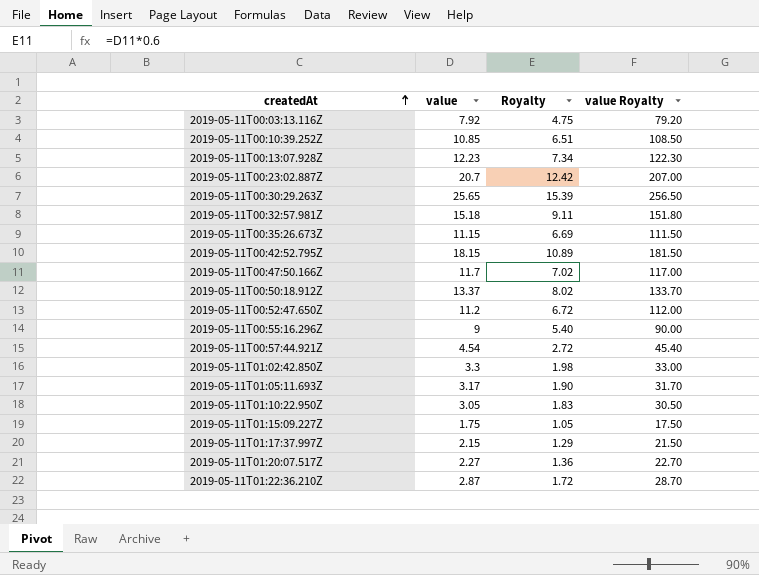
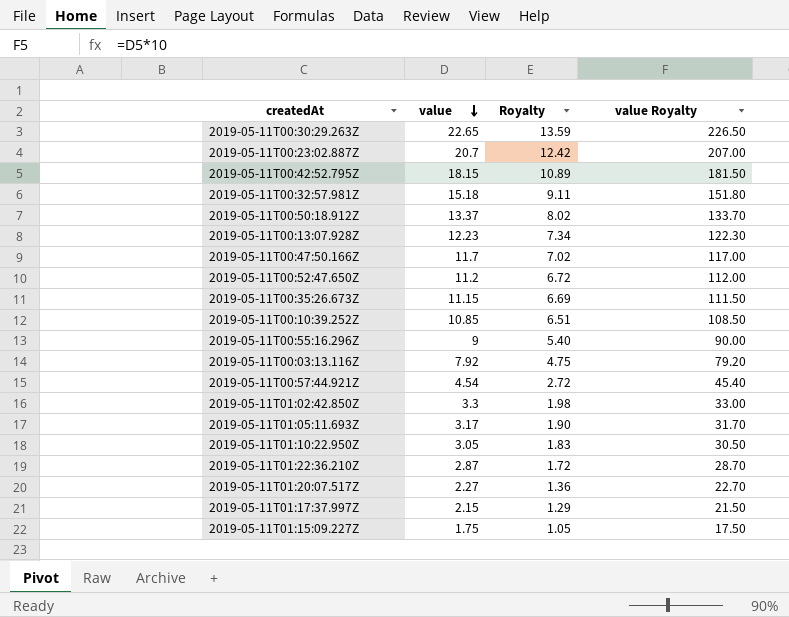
row order: createdAt ascending -> value descending
2019-05-11T00:30:29.263Z | value: 25.65 -> 22.65
2019-05-11T00:30:29.263Z | Royalty: 15.39 -> 13.59
2019-05-11T00:30:29.263Z | value Royalty: 256.50 -> 226.50

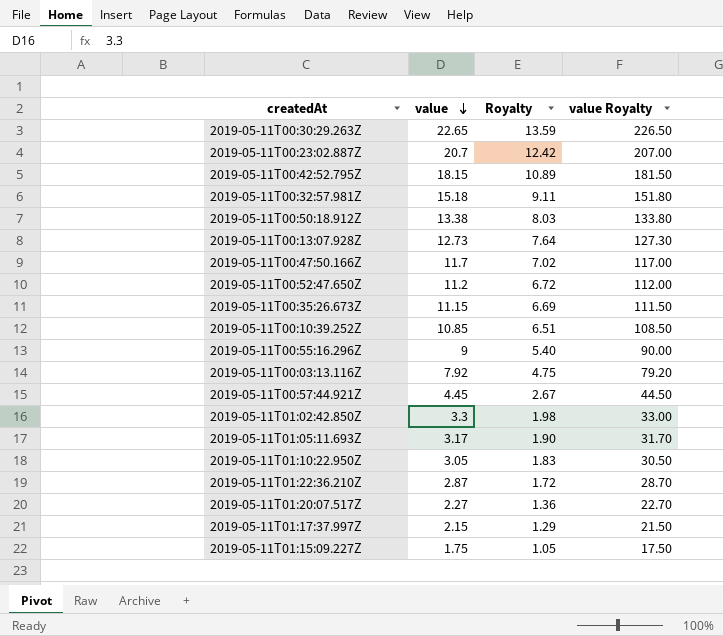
2019-05-11T00:50:18.912Z | value: 13.37 -> 13.38
2019-05-11T00:50:18.912Z | Royalty: 8.02 -> 8.03
2019-05-11T00:50:18.912Z | value Royalty: 133.70 -> 133.80
2019-05-11T00:13:07.928Z | value: 12.23 -> 12.73
2019-05-11T00:13:07.928Z | Royalty: 7.34 -> 7.64
2019-05-11T00:13:07.928Z | value Royalty: 122.30 -> 127.30
2019-05-11T00:57:44.921Z | value: 4.54 -> 4.45
2019-05-11T00:57:44.921Z | Royalty: 2.72 -> 2.67
2019-05-11T00:57:44.921Z | value Royalty: 45.40 -> 44.50

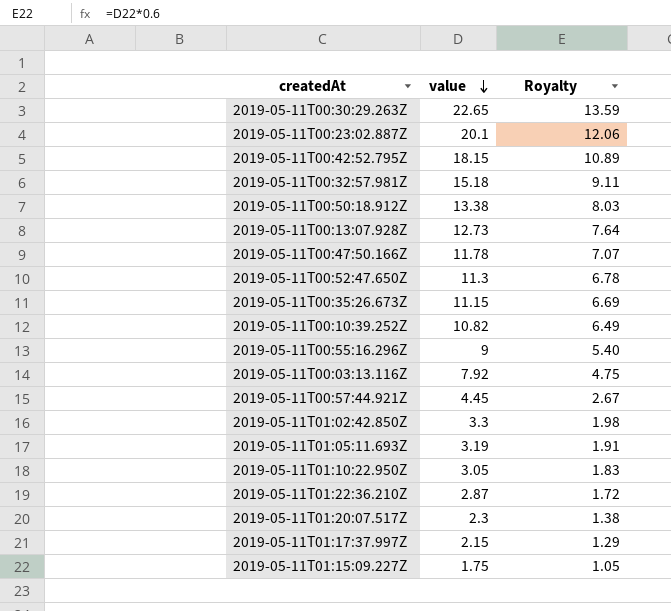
column value Royalty | formula: [value] * 10 -> none
2019-05-11T00:23:02.887Z | value: 20.7 -> 20.1
2019-05-11T00:23:02.887Z | Royalty: 12.42 -> 12.06
2019-05-11T00:47:50.166Z | value: 11.7 -> 11.78
2019-05-11T00:47:50.166Z | Royalty: 7.02 -> 7.07
2019-05-11T00:52:47.650Z | value: 11.2 -> 11.3
2019-05-11T00:52:47.650Z | Royalty: 6.72 -> 6.78
2019-05-11T00:10:39.252Z | value: 10.85 -> 10.82
2019-05-11T00:10:39.252Z | Royalty: 6.51 -> 6.49
2019-05-11T01:05:11.693Z | value: 3.17 -> 3.19
2019-05-11T01:05:11.693Z | Royalty: 1.90 -> 1.91
2019-05-11T01:20:07.517Z | value: 2.27 -> 2.3
2019-05-11T01:20:07.517Z | Royalty: 1.36 -> 1.38

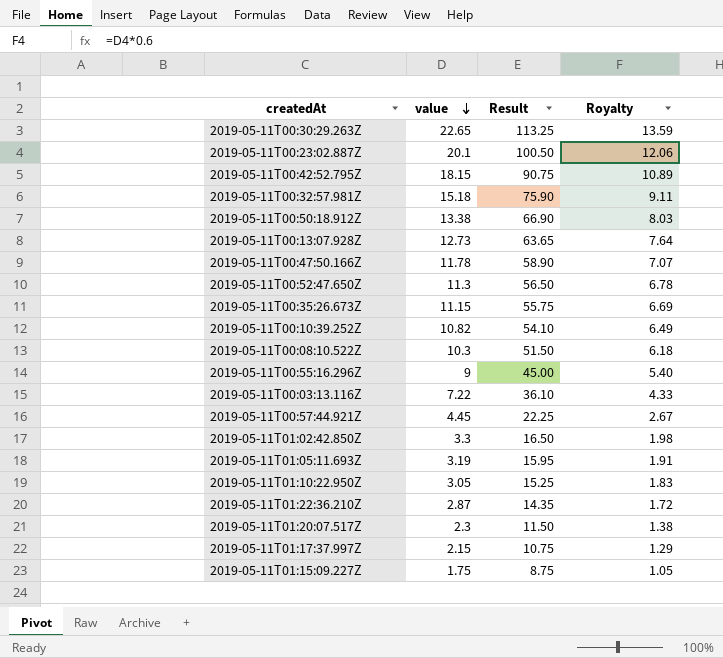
column Result | formula: none -> [value] * 5
row 2019-05-11T00:08:10.522Z: none -> 10.3 | 51.50 | 6.18
2019-05-11T00:03:13.116Z | value: 7.92 -> 7.22
2019-05-11T00:03:13.116Z | Royalty: 4.75 -> 4.33

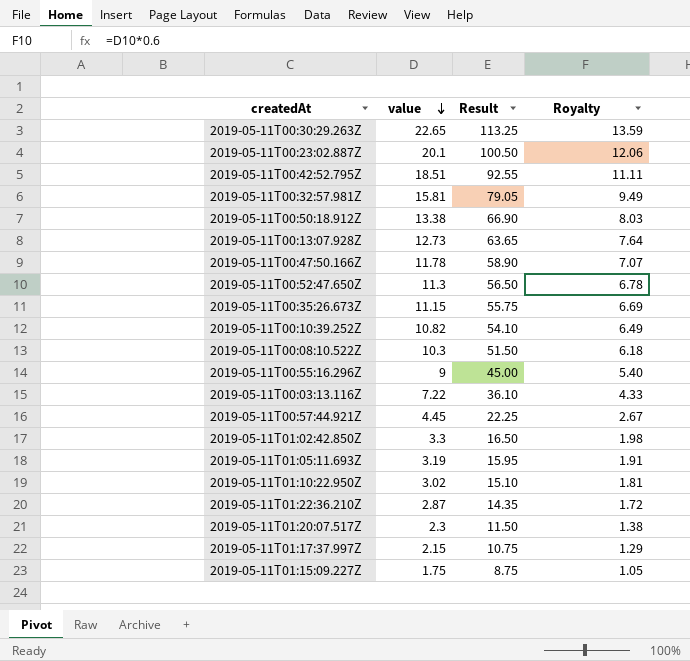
2019-05-11T00:42:52.795Z | value: 18.15 -> 18.51
2019-05-11T00:42:52.795Z | Result: 90.75 -> 92.55
2019-05-11T00:42:52.795Z | Royalty: 10.89 -> 11.11
2019-05-11T00:32:57.981Z | value: 15.18 -> 15.81
2019-05-11T00:32:57.981Z | Result: 75.90 -> 79.05
2019-05-11T00:32:57.981Z | Royalty: 9.11 -> 9.49
2019-05-11T01:10:22.950Z | value: 3.05 -> 3.02
2019-05-11T01:10:22.950Z | Result: 15.25 -> 15.10
2019-05-11T01:10:22.950Z | Royalty: 1.83 -> 1.81

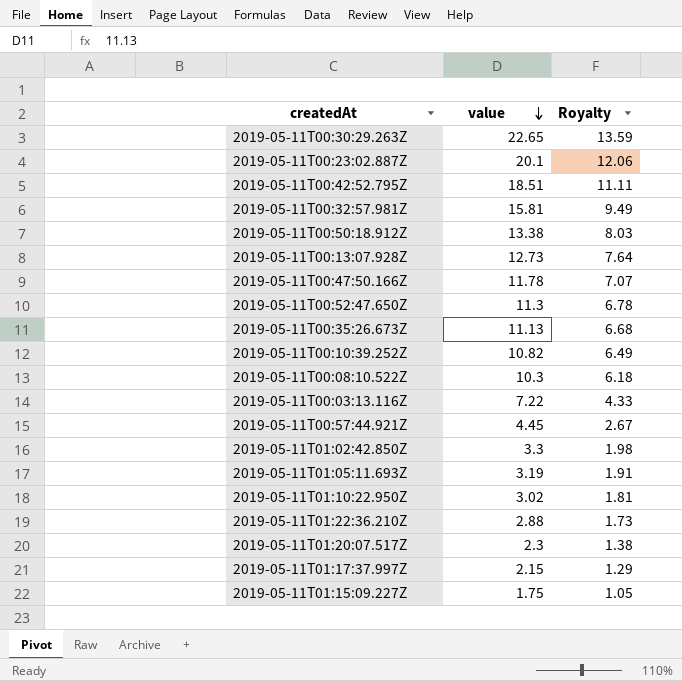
column Result | formula: [value] * 5 -> none
row 2019-05-11T00:55:16.296Z: 9 | 45.00 | 5.40 -> none
2019-05-11T00:35:26.673Z | value: 11.15 -> 11.13
2019-05-11T00:35:26.673Z | Royalty: 6.69 -> 6.68
2019-05-11T01:22:36.210Z | value: 2.87 -> 2.88
2019-05-11T01:22:36.210Z | Royalty: 1.72 -> 1.73

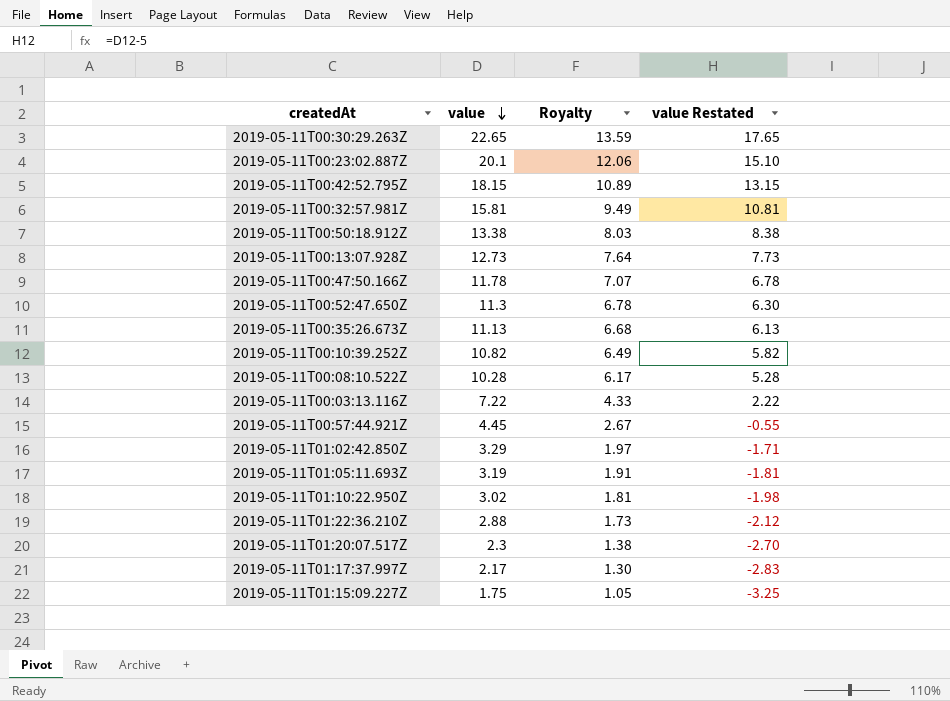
column value Restated | formula: none -> [value] - 5
2019-05-11T00:42:52.795Z | value: 18.51 -> 18.15
2019-05-11T00:42:52.795Z | Royalty: 11.11 -> 10.89
2019-05-11T00:08:10.522Z | value: 10.3 -> 10.28
2019-05-11T00:08:10.522Z | Royalty: 6.18 -> 6.17
2019-05-11T01:02:42.850Z | value: 3.3 -> 3.29
2019-05-11T01:02:42.850Z | Royalty: 1.98 -> 1.97
2019-05-11T01:17:37.997Z | value: 2.15 -> 2.17
2019-05-11T01:17:37.997Z | Royalty: 1.29 -> 1.30

